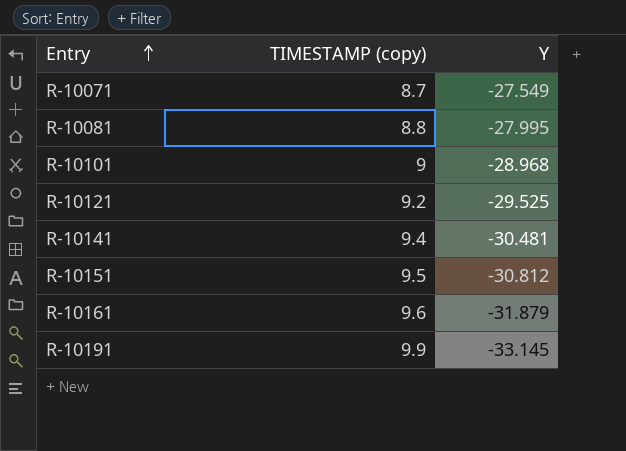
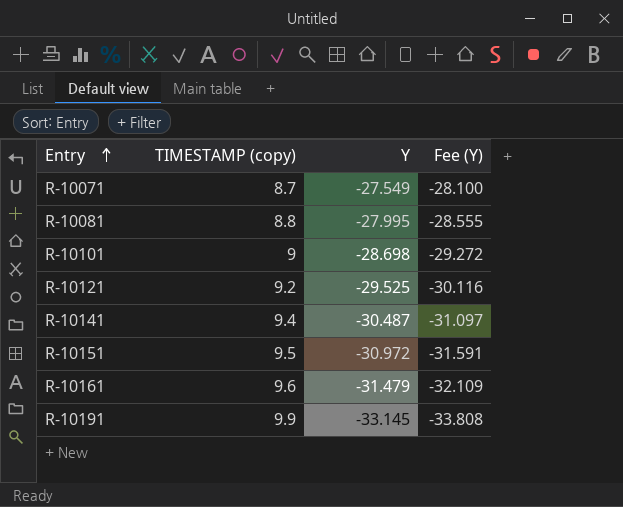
column Fee (Y) | formula: none -> [Y] * 1.02
R-10101 | Y: -28.968 -> -28.698
R-10141 | Y: -30.481 -> -30.487
R-10151 | Y: -30.812 -> -30.972
R-10161 | Y: -31.879 -> -31.479

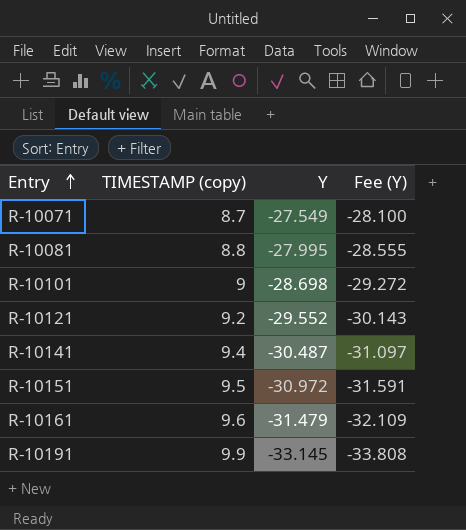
R-10121 | Y: -29.525 -> -29.552
R-10121 | Fee (Y): -30.116 -> -30.143

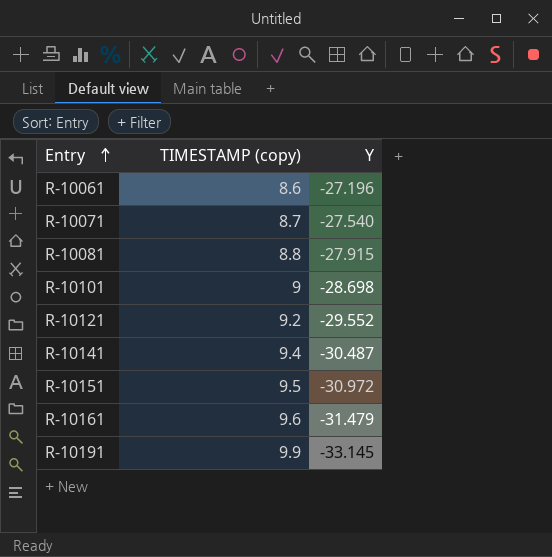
column Fee (Y) | formula: [Y] * 1.02 -> none
row R-10061: none -> 8.6 | -27.196
R-10071 | Y: -27.549 -> -27.540
R-10081 | Y: -27.995 -> -27.915

